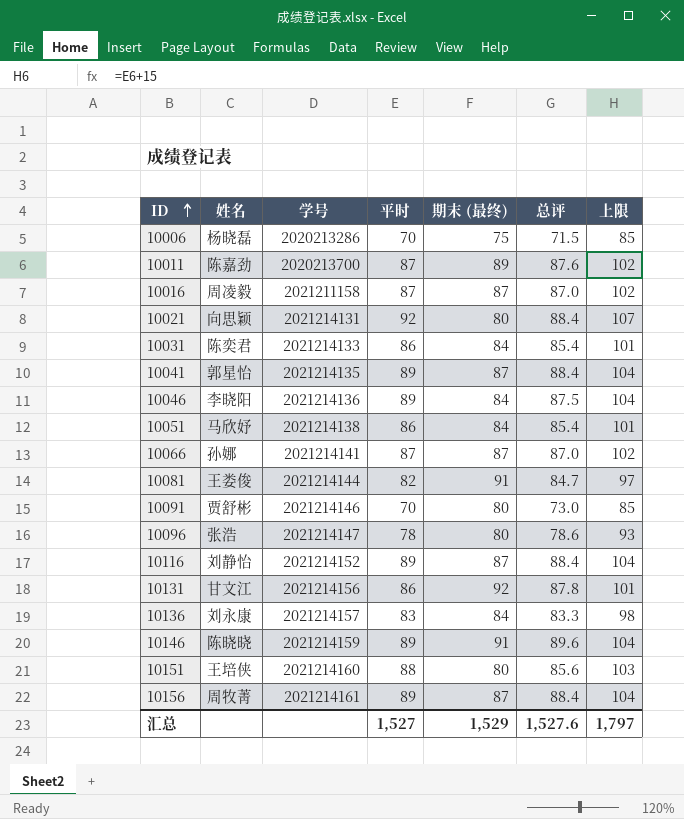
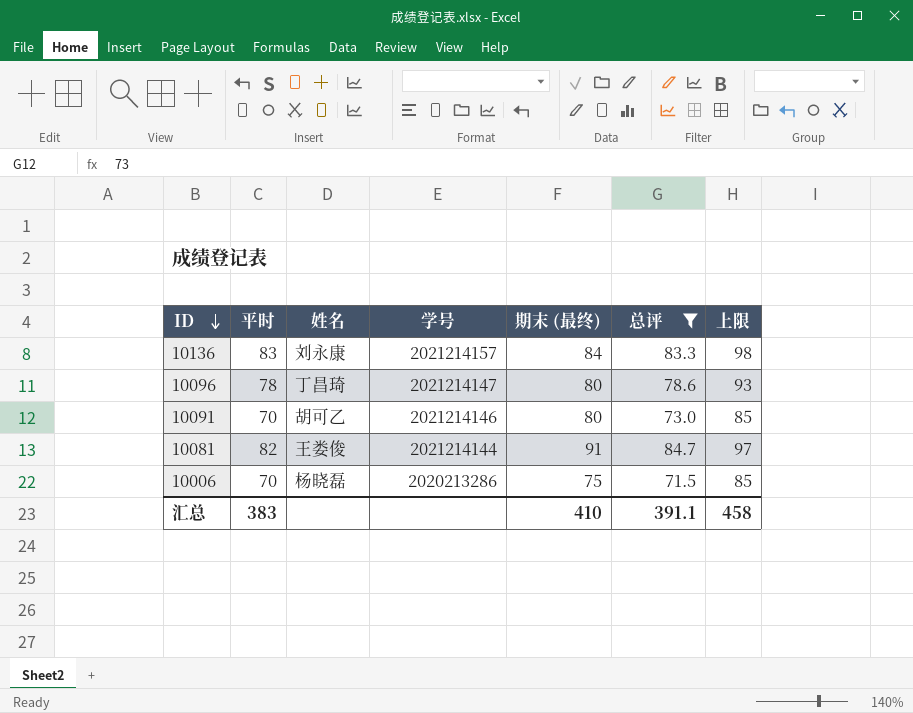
filter: none -> 总评 <= 84.7
row order: ID ascending -> ID descending
column 平时 | position: 4 -> 2
10096 | 姓名: 张浩 -> 丁昌琦
10091 | 姓名: 贾舒彬 -> 胡可乙
汇总 | 平时: 1,527 -> 383
汇总 | 期末 (最终): 1,529 -> 410
汇总 | 总评: 1,527.6 -> 391.1
汇总 | 上限: 1,797 -> 458

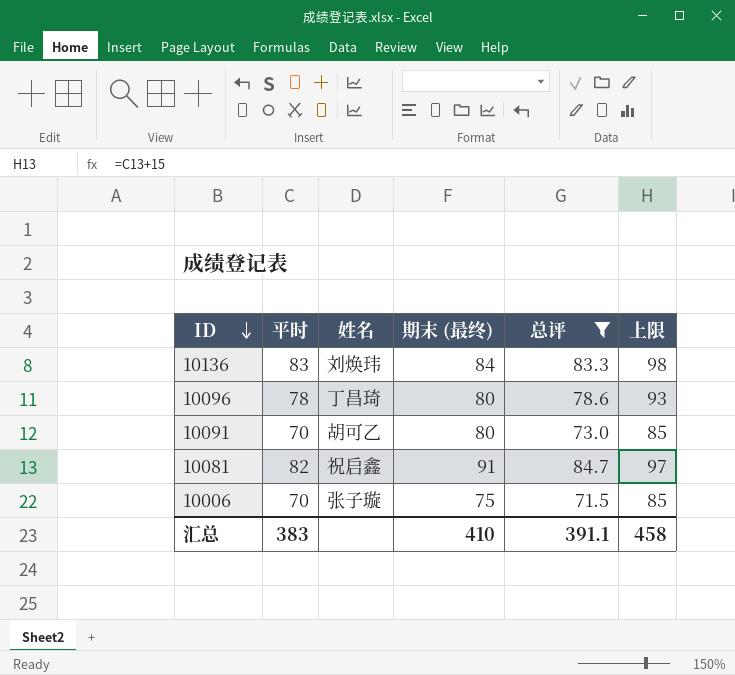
column 学号 | position: 4 -> none
10136 | 姓名: 刘永康 -> 刘焕玮
10081 | 姓名: 王娄俊 -> 祝启鑫
10006 | 姓名: 杨晓磊 -> 张子璇

